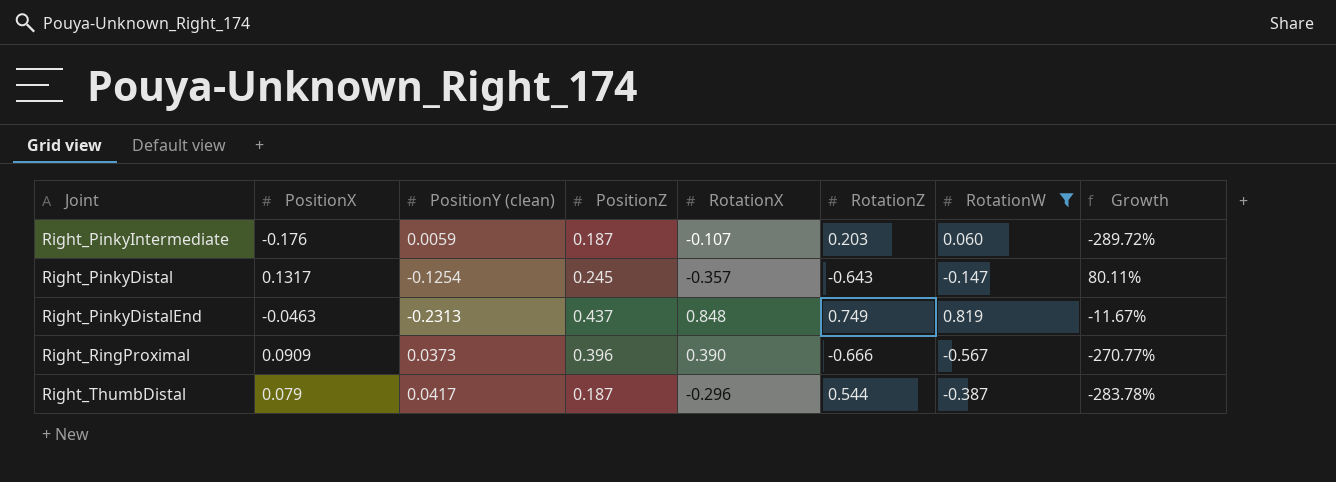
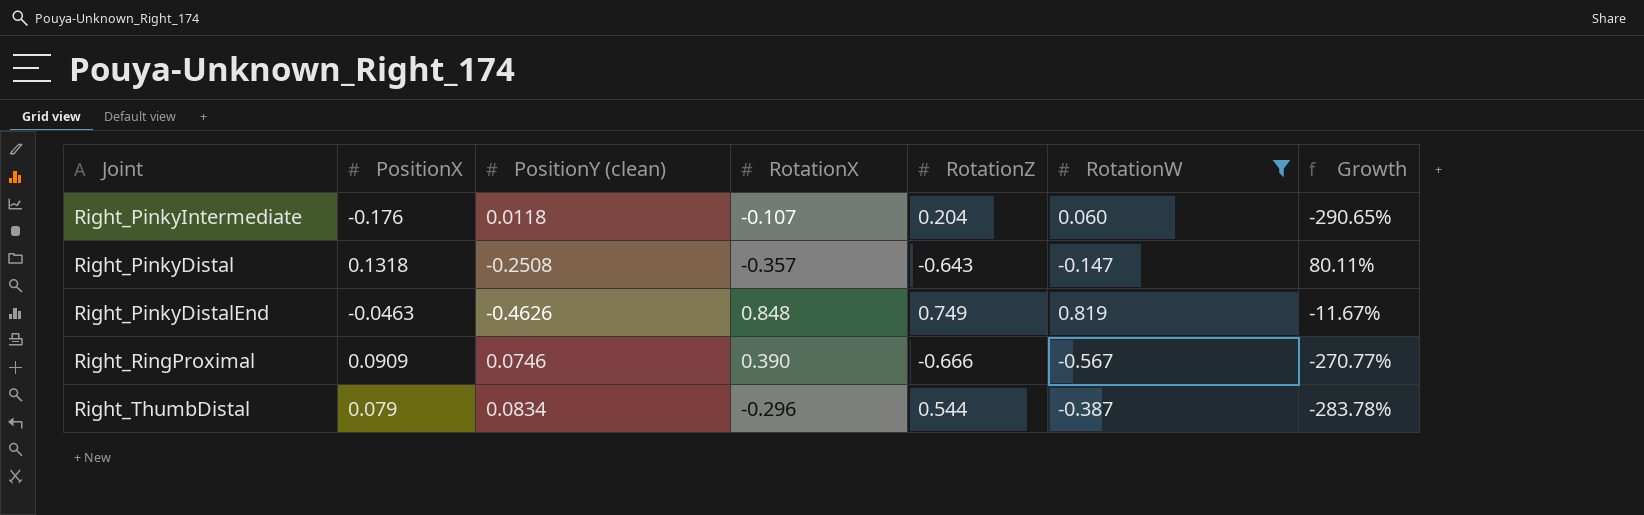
column PositionZ | position: 4 -> none
Right_PinkyIntermediate | PositionY (clean): 0.0059 -> 0.0118
Right_PinkyIntermediate | RotationZ: 0.203 -> 0.204
Right_PinkyIntermediate | Growth: -289.72% -> -290.65%
Right_PinkyDistal | PositionX: 0.1317 -> 0.1318
Right_PinkyDistal | PositionY (clean): -0.1254 -> -0.2508
Right_PinkyDistalEnd | PositionY (clean): -0.2313 -> -0.4626
Right_RingProximal | PositionY (clean): 0.0373 -> 0.0746
Right_ThumbDistal | PositionY (clean): 0.0417 -> 0.0834

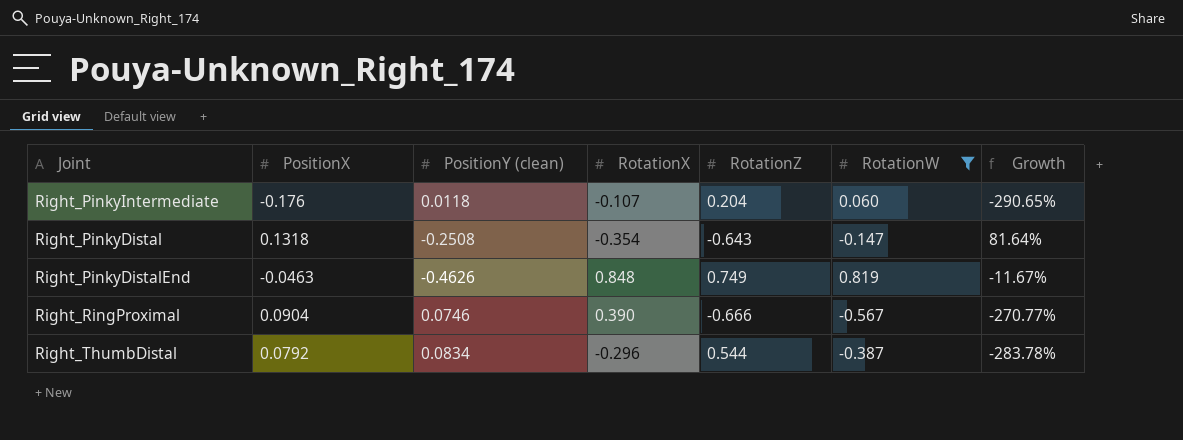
Right_PinkyDistal | RotationX: -0.357 -> -0.354
Right_PinkyDistal | Growth: 80.11% -> 81.64%
Right_RingProximal | PositionX: 0.0909 -> 0.0904
Right_ThumbDistal | PositionX: 0.079 -> 0.0792

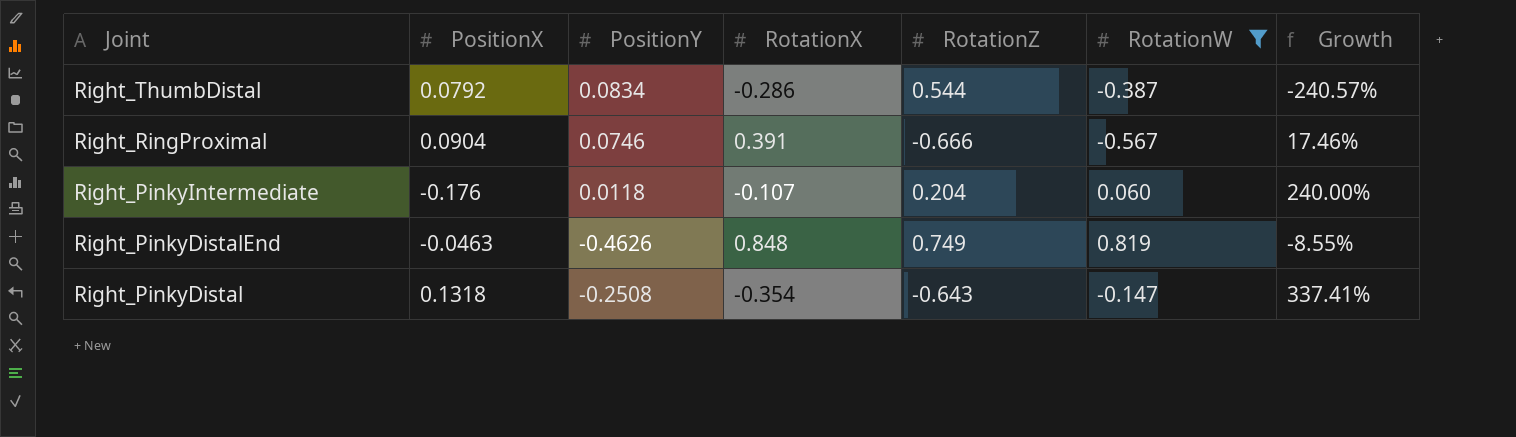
row order: none -> Joint descending
column name: PositionY (clean) -> PositionY
column Growth | formula: ([RotationZ] - [RotationX]) / [RotationX] -> ([RotationZ] - [RotationW]) / [RotationW]
Right_ThumbDistal | RotationX: -0.296 -> -0.286
Right_RingProximal | RotationX: 0.390 -> 0.391

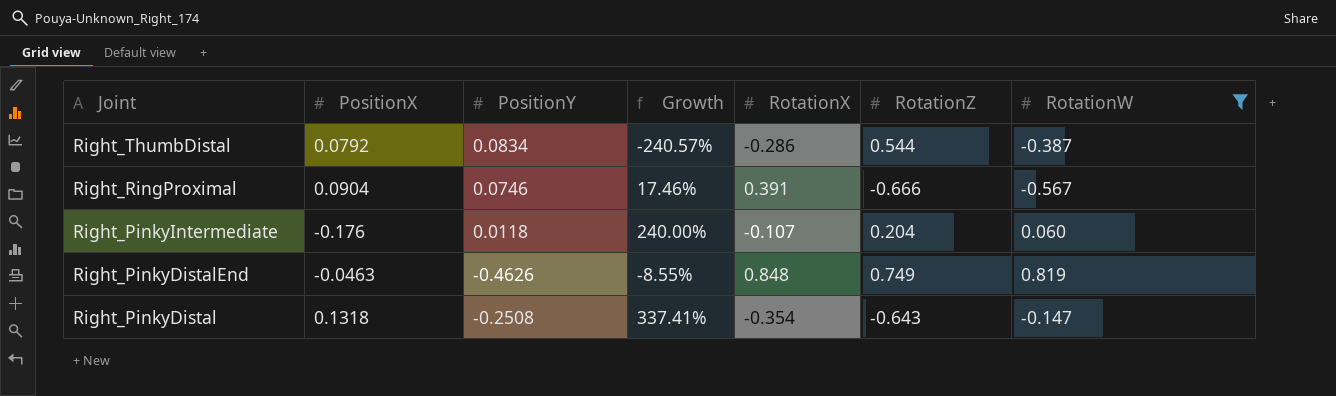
column Growth | position: 7 -> 4

